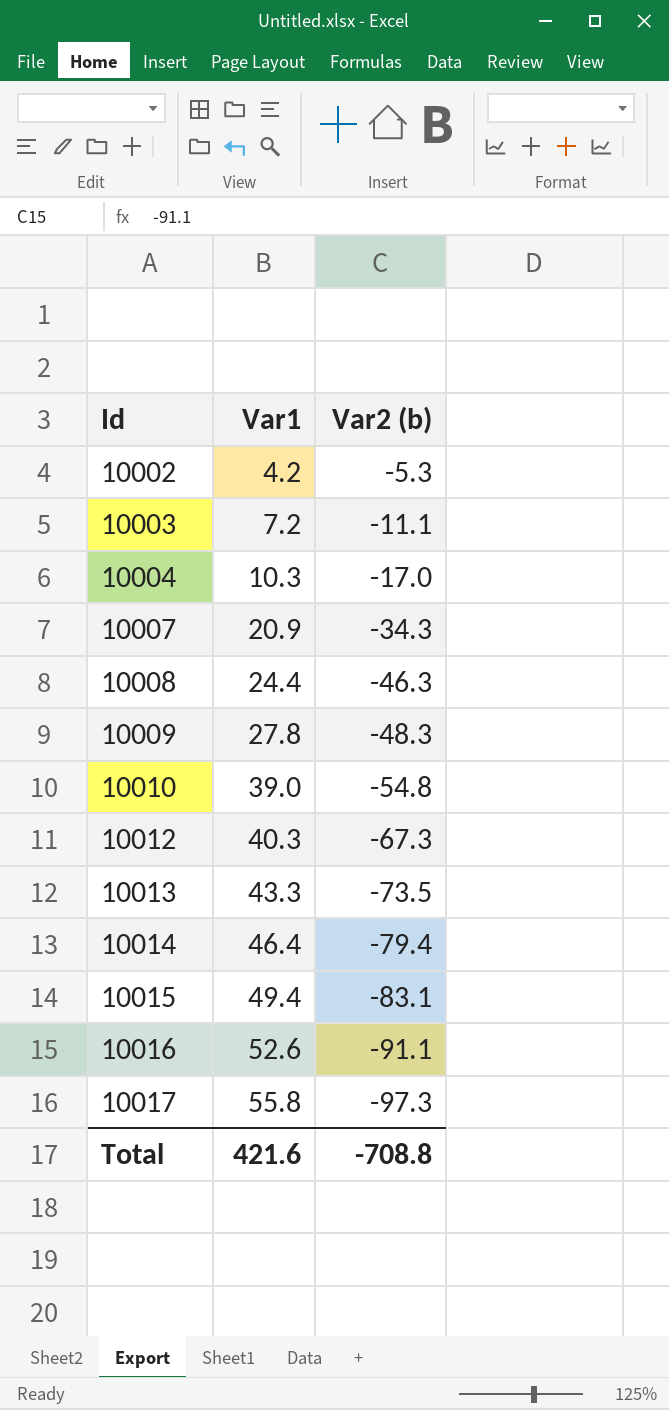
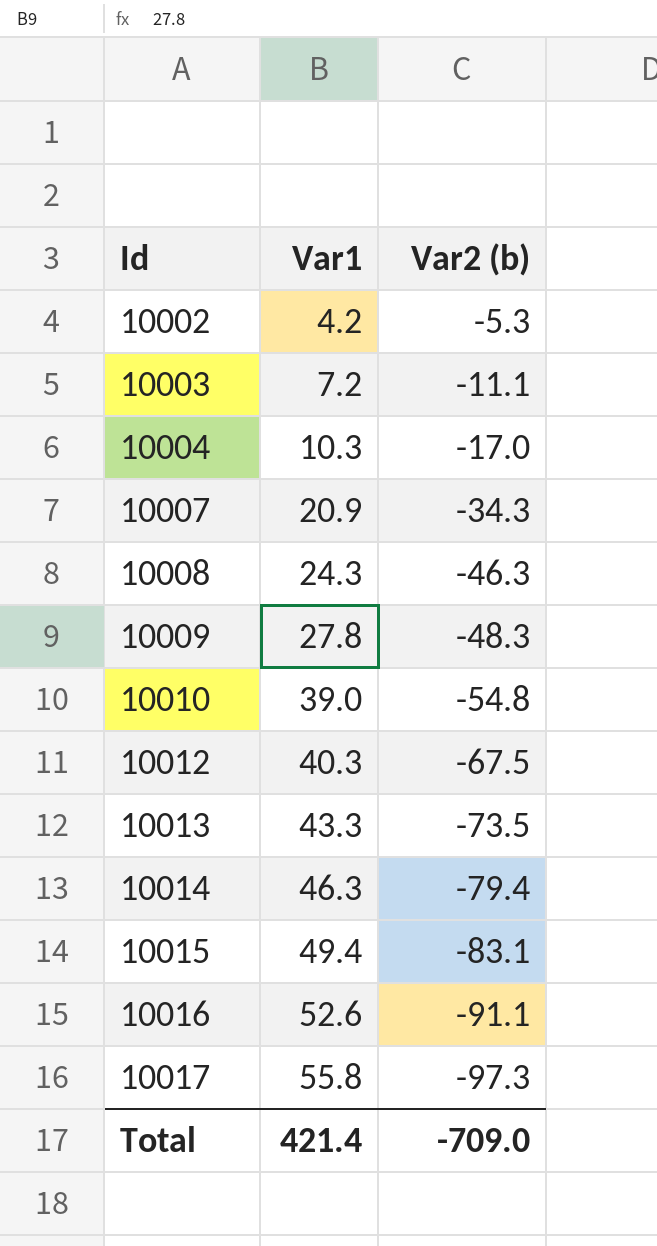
10008 | Var1: 24.4 -> 24.3
10012 | Var2 (b): -67.3 -> -67.5
10014 | Var1: 46.4 -> 46.3
Total | Var1: 421.6 -> 421.4
Total | Var2 (b): -708.8 -> -709.0

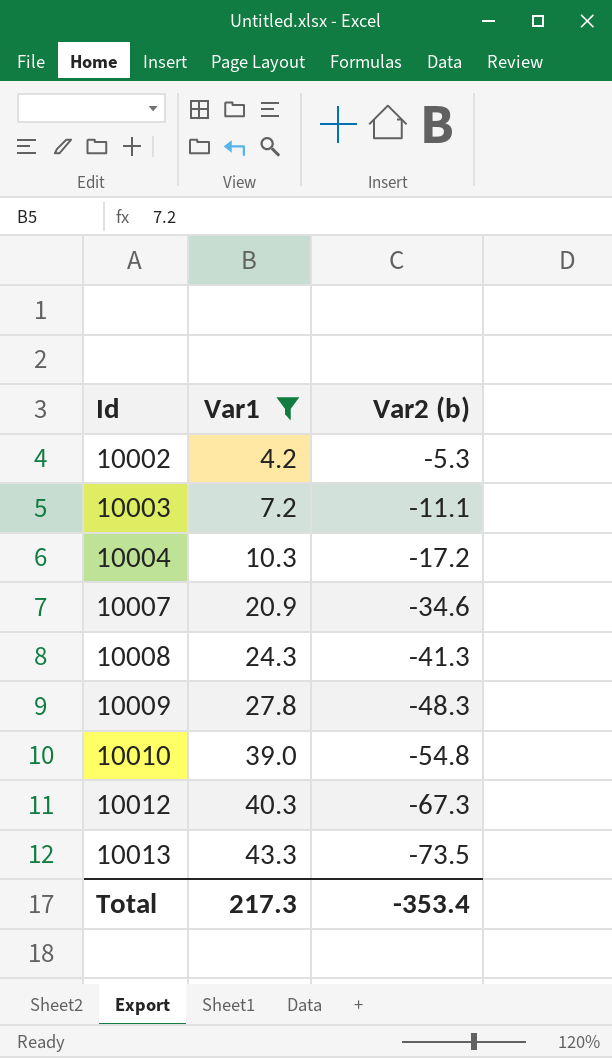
filter: none -> Var1 <= 43.3
10004 | Var2 (b): -17.0 -> -17.2
10007 | Var2 (b): -34.3 -> -34.6
10008 | Var2 (b): -46.3 -> -41.3
10012 | Var2 (b): -67.5 -> -67.3
Total | Var1: 421.4 -> 217.3
Total | Var2 (b): -709.0 -> -353.4

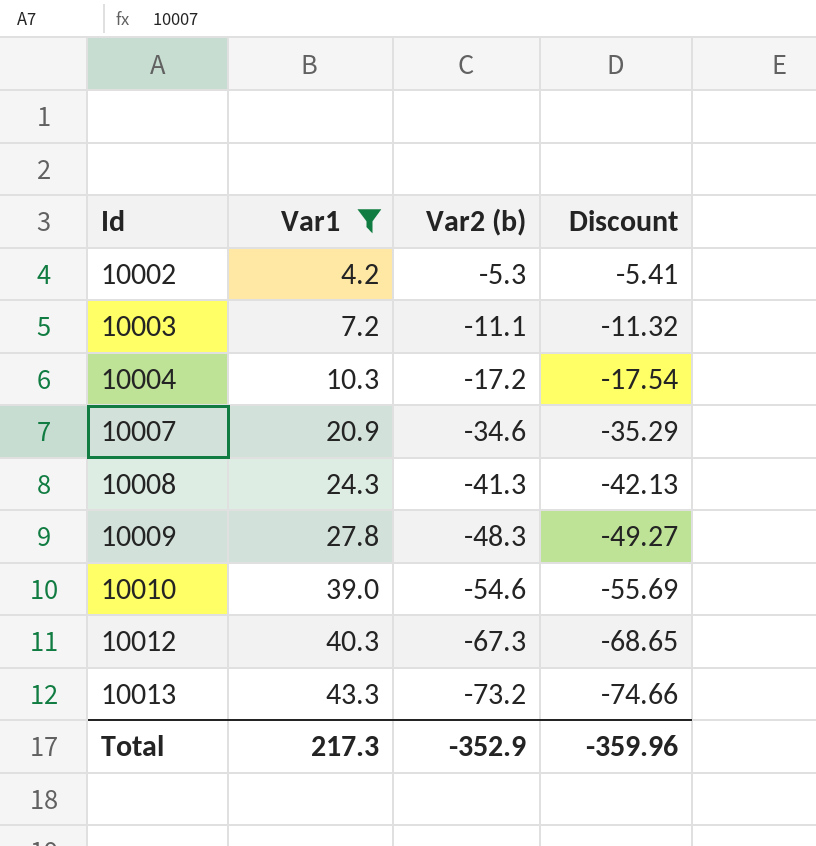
column Discount | formula: none -> [Var2 (b)] * 1.02
10010 | Var2 (b): -54.8 -> -54.6
10013 | Var2 (b): -73.5 -> -73.2
Total | Var2 (b): -353.4 -> -352.9

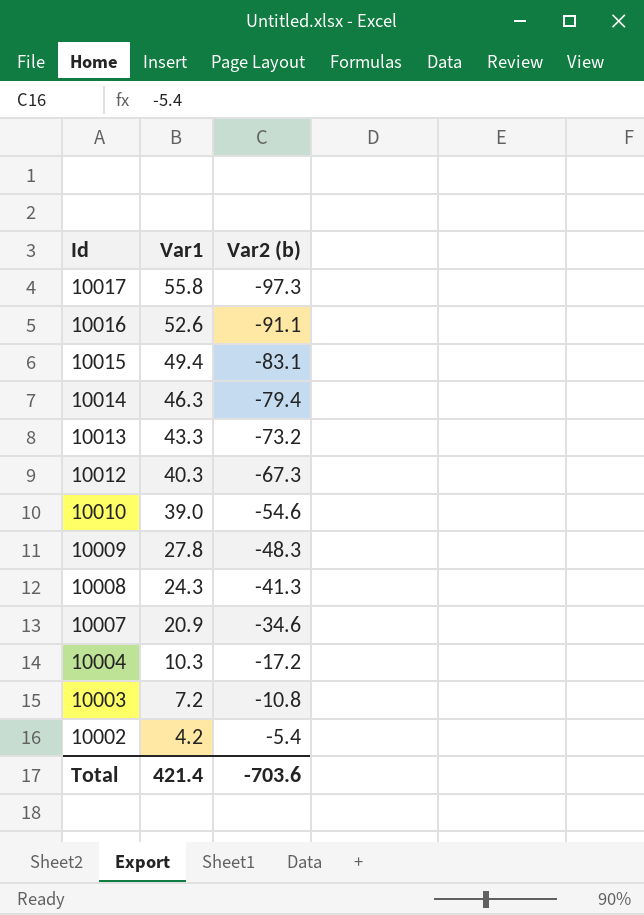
filter: Var1 <= 43.3 -> none
row order: Id ascending -> Id descending
column Discount | formula: [Var2 (b)] * 1.02 -> none
10003 | Var2 (b): -11.1 -> -10.8
10002 | Var2 (b): -5.3 -> -5.4
Total | Var1: 217.3 -> 421.4
Total | Var2 (b): -352.9 -> -703.6

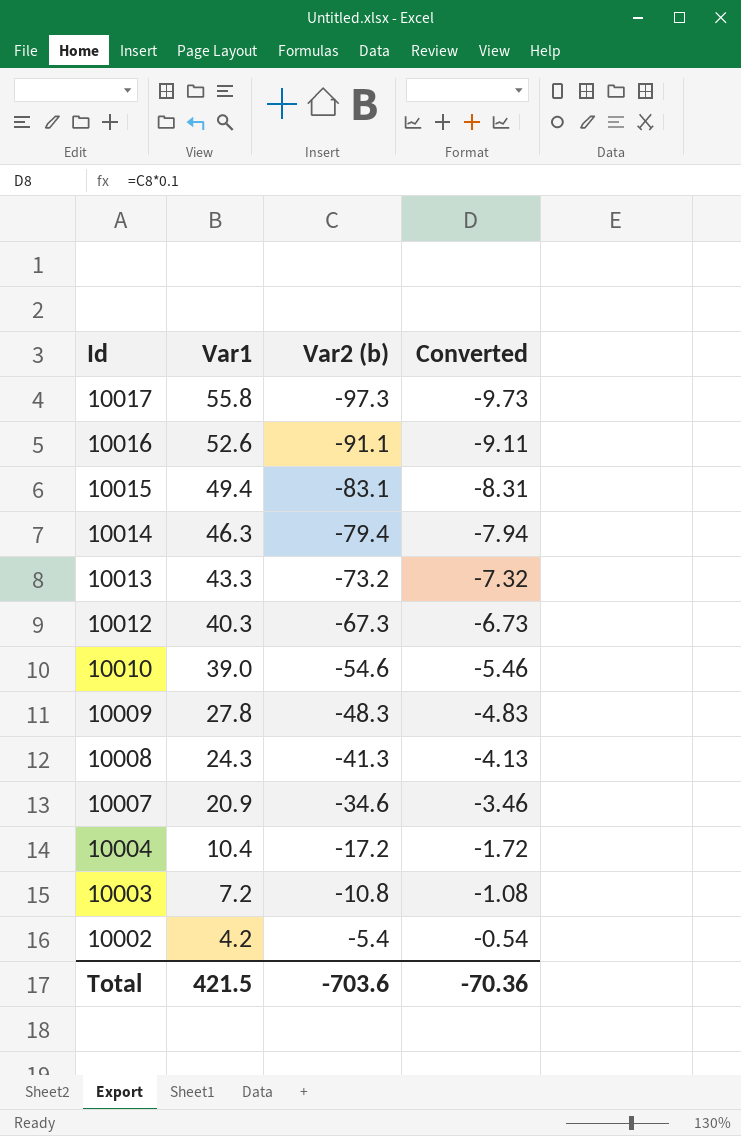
column Converted | formula: none -> [Var2 (b)] * 0.1
10004 | Var1: 10.3 -> 10.4
Total | Var1: 421.4 -> 421.5

